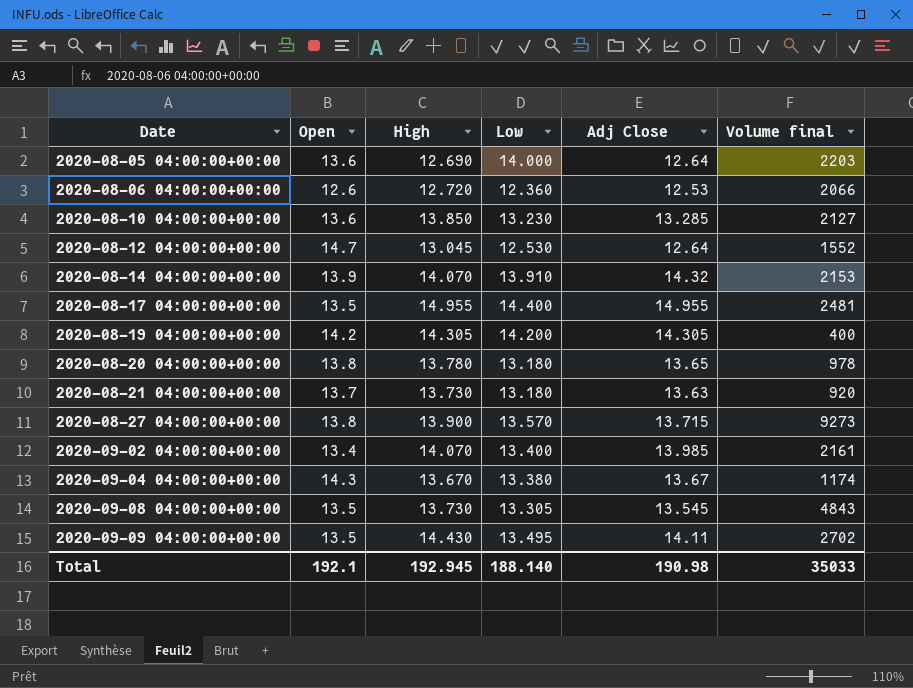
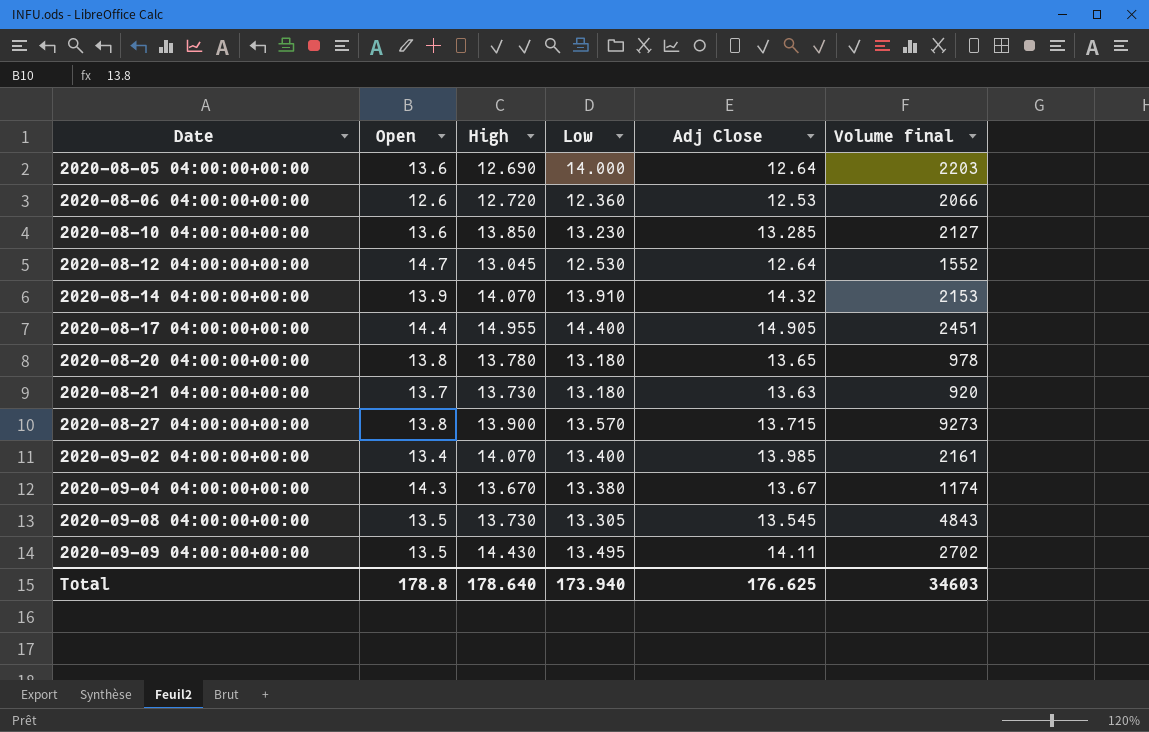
row 2020-08-19 04:00:00+00:00: 14.2 | 14.305 | 14.200 | 14.305 | 400 -> none
2020-08-17 04:00:00+00:00 | Open: 13.5 -> 14.4
2020-08-17 04:00:00+00:00 | Adj Close: 14.955 -> 14.905
2020-08-17 04:00:00+00:00 | Volume final: 2481 -> 2451
Total | Open: 192.1 -> 178.8
Total | High: 192.945 -> 178.640
Total | Low: 188.140 -> 173.940
Total | Adj Close: 190.98 -> 176.625
Total | Volume final: 35033 -> 34603

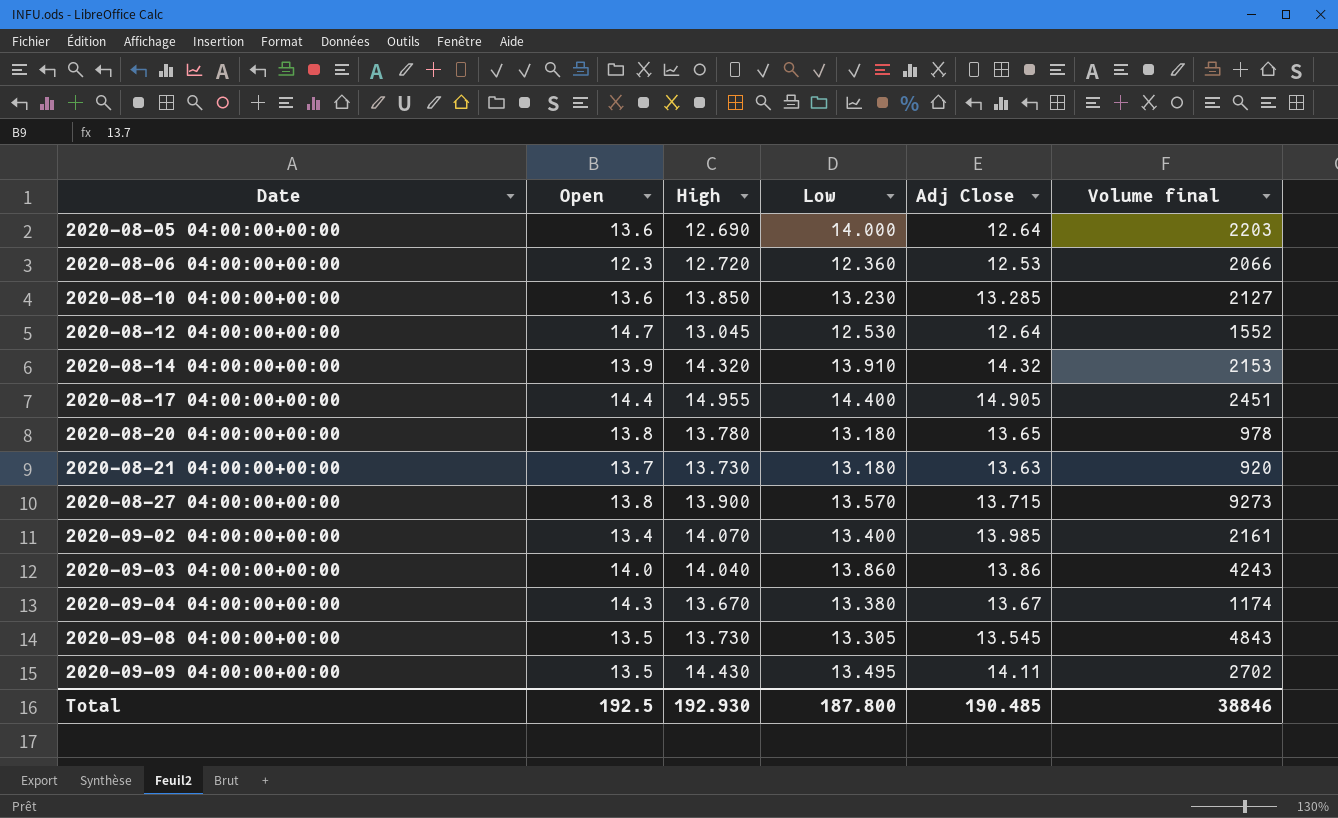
2020-08-06 04:00:00+00:00 | Open: 12.6 -> 12.3
2020-08-14 04:00:00+00:00 | High: 14.070 -> 14.320
row 2020-09-03 04:00:00+00:00: none -> 14.0 | 14.040 | 13.860 | 13.86 | 4243
Total | Open: 178.8 -> 192.5
Total | High: 178.640 -> 192.930
Total | Low: 173.940 -> 187.800
Total | Adj Close: 176.625 -> 190.485
Total | Volume final: 34603 -> 38846

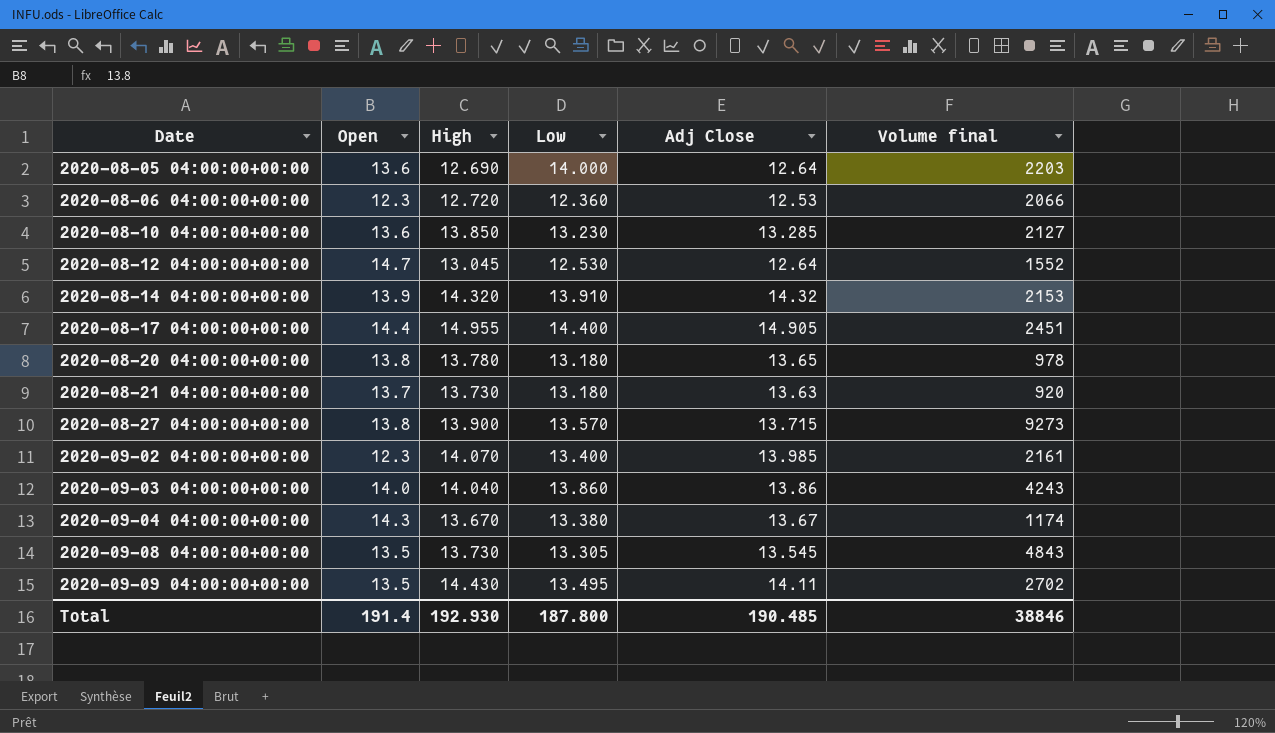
2020-09-02 04:00:00+00:00 | Open: 13.4 -> 12.3
Total | Open: 192.5 -> 191.4

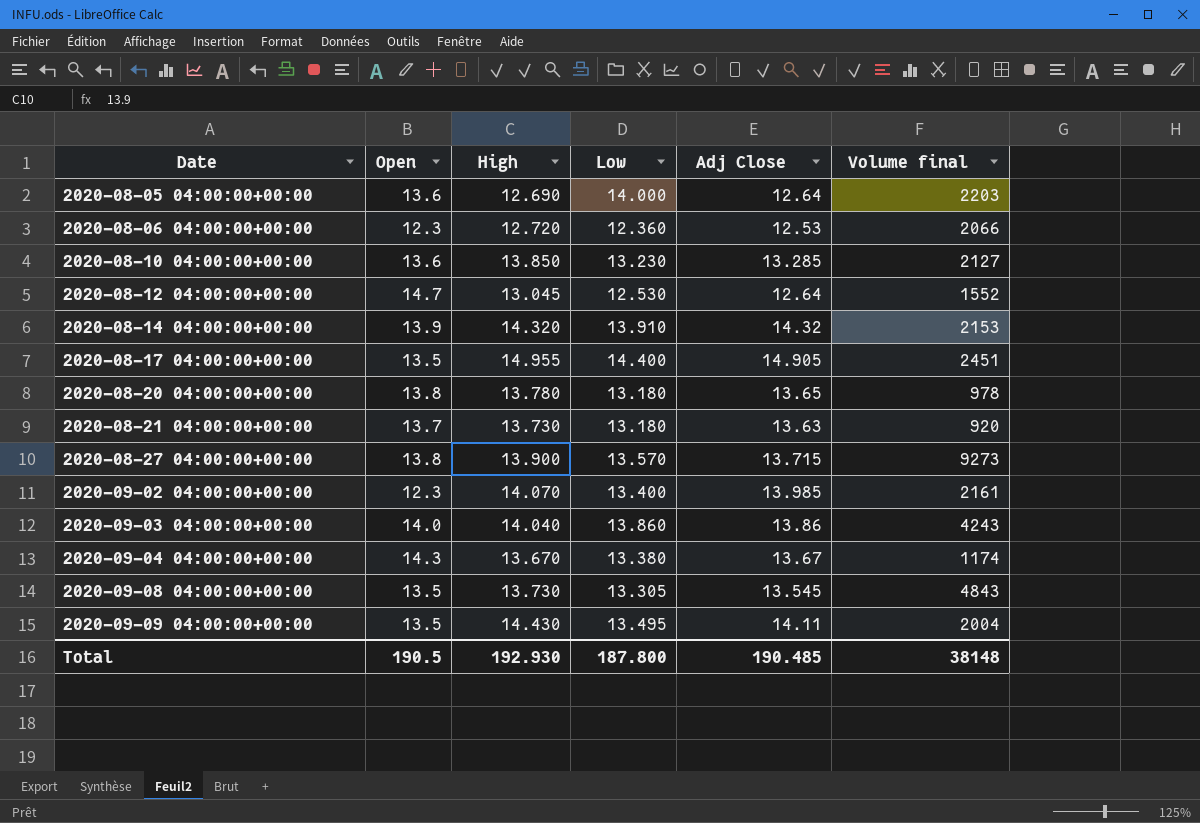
2020-08-17 04:00:00+00:00 | Open: 14.4 -> 13.5
2020-09-09 04:00:00+00:00 | Volume final: 2702 -> 2004
Total | Open: 191.4 -> 190.5
Total | Volume final: 38846 -> 38148

